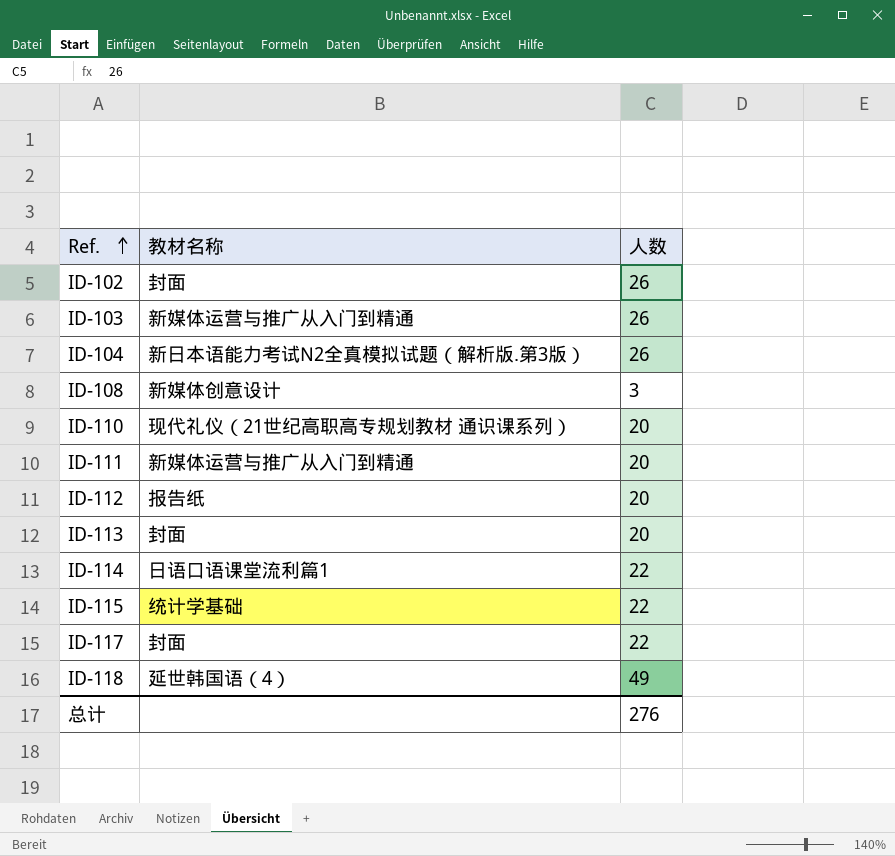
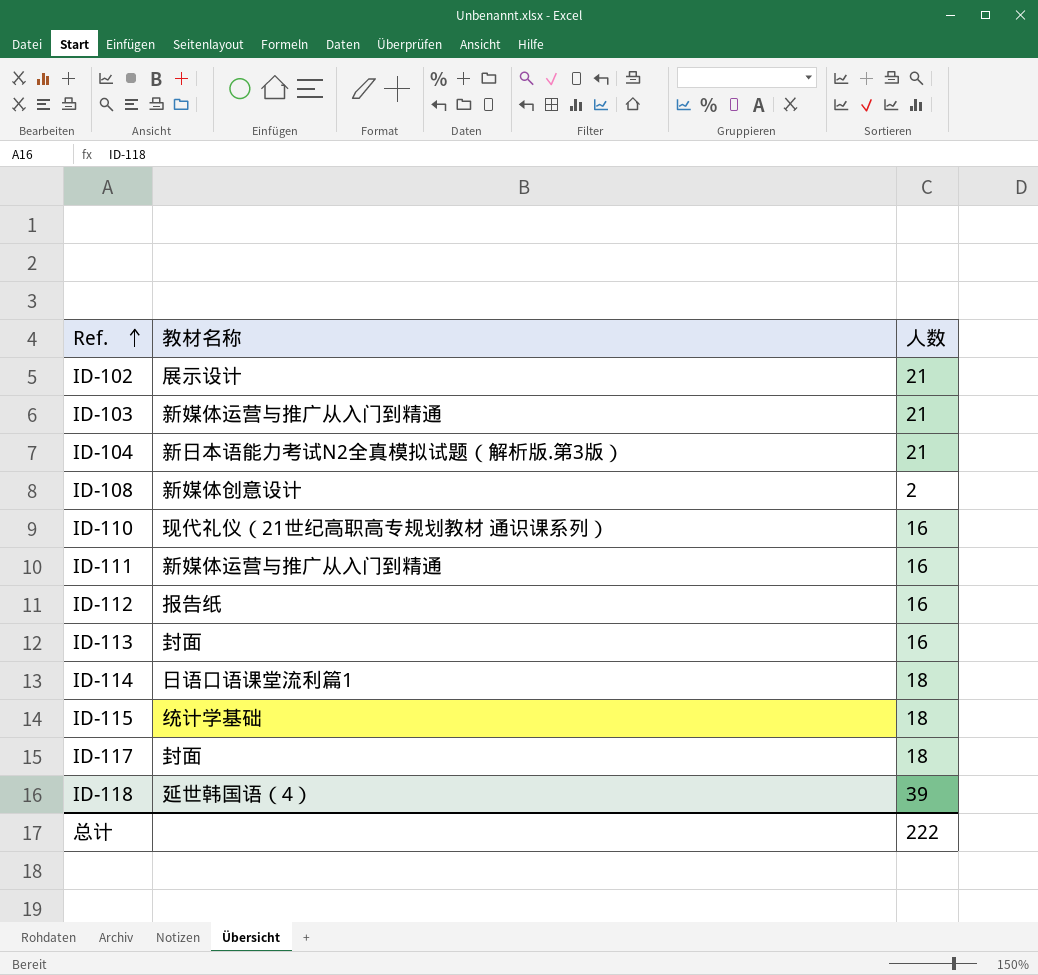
ID-102 | 教材名称: 封面 -> 展示设计
ID-102 | 人数: 26 -> 21
ID-103 | 人数: 26 -> 21
ID-104 | 人数: 26 -> 21
ID-108 | 人数: 3 -> 2
ID-110 | 人数: 20 -> 16
ID-111 | 人数: 20 -> 16
ID-112 | 人数: 20 -> 16
ID-113 | 人数: 20 -> 16
ID-114 | 人数: 22 -> 18
ID-115 | 人数: 22 -> 18
ID-117 | 人数: 22 -> 18
ID-118 | 人数: 49 -> 39
总计 | 人数: 276 -> 222

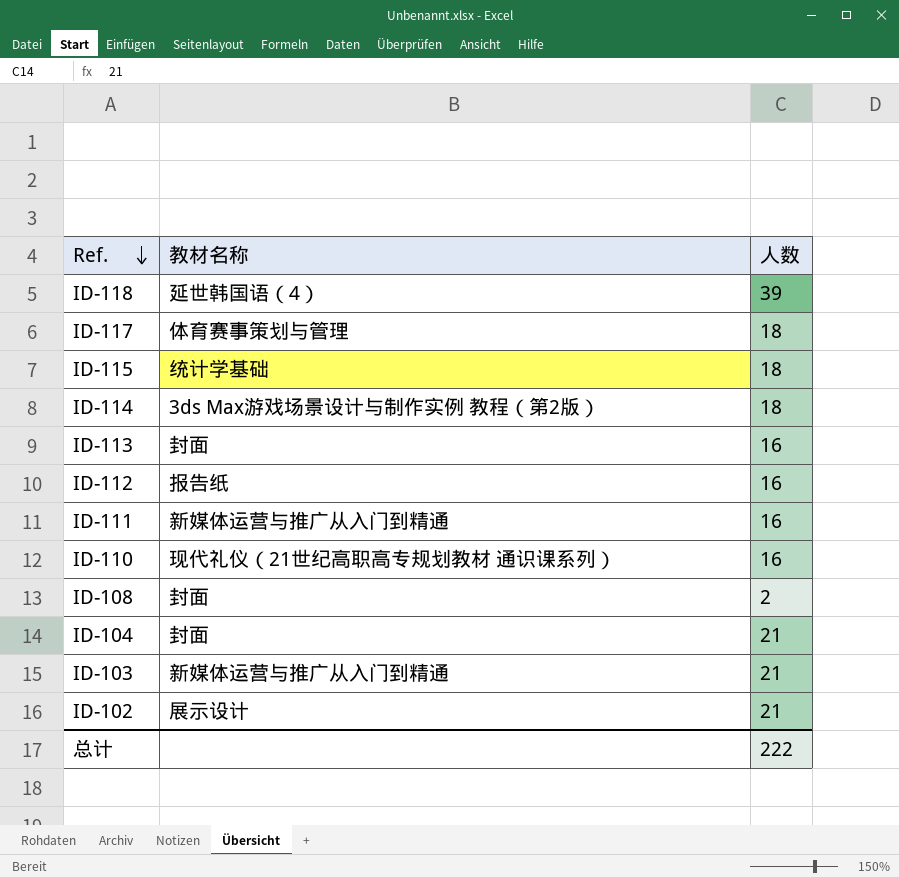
row order: Ref. ascending -> Ref. descending
ID-117 | 教材名称: 封面 -> 体育赛事策划与管理
ID-114 | 教材名称: 日语口语课堂流利篇1 -> 3ds Max游戏场景设计与制作实例 教程（第2版）
ID-108 | 教材名称: 新媒体创意设计 -> 封面
ID-104 | 教材名称: 新日本语能力考试N2全真模拟试题（解析版.第3版） -> 封面

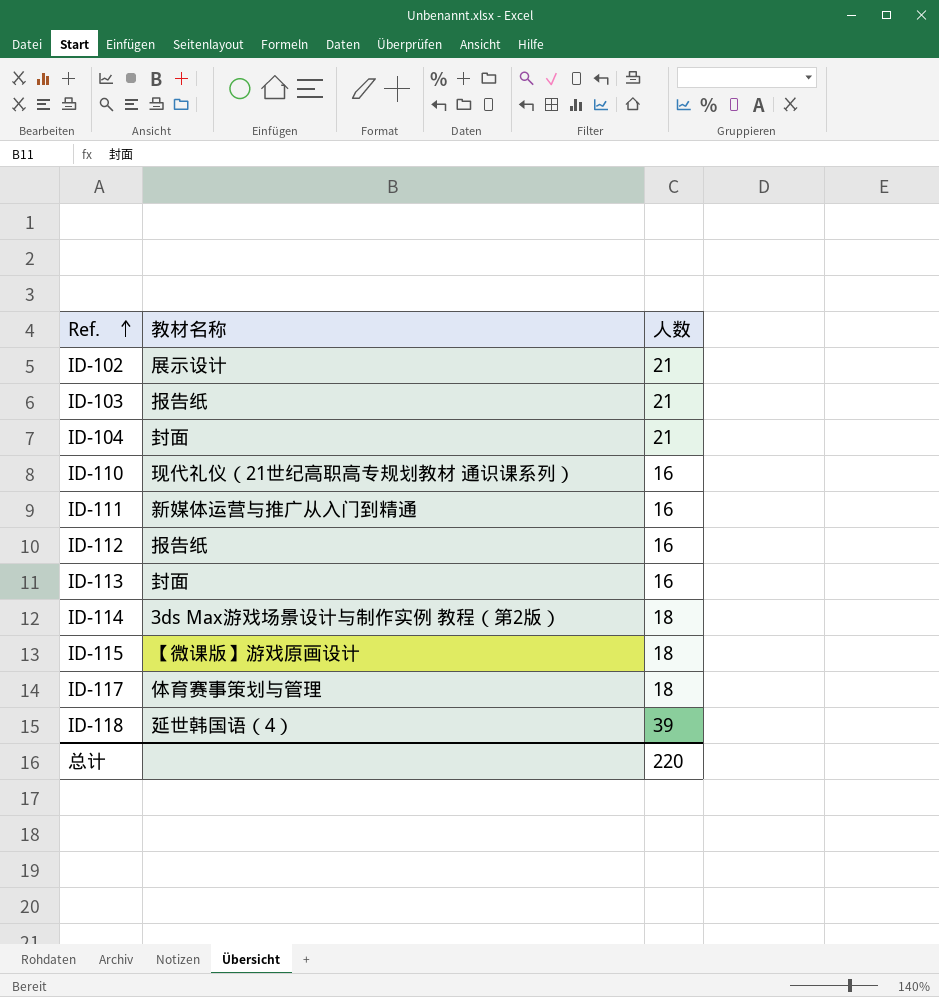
row order: Ref. descending -> Ref. ascending
row ID-108: 封面 | 2 -> none
ID-103 | 教材名称: 新媒体运营与推广从入门到精通 -> 报告纸
ID-115 | 教材名称: 统计学基础 -> 【微课版】游戏原画设计
总计 | 人数: 222 -> 220

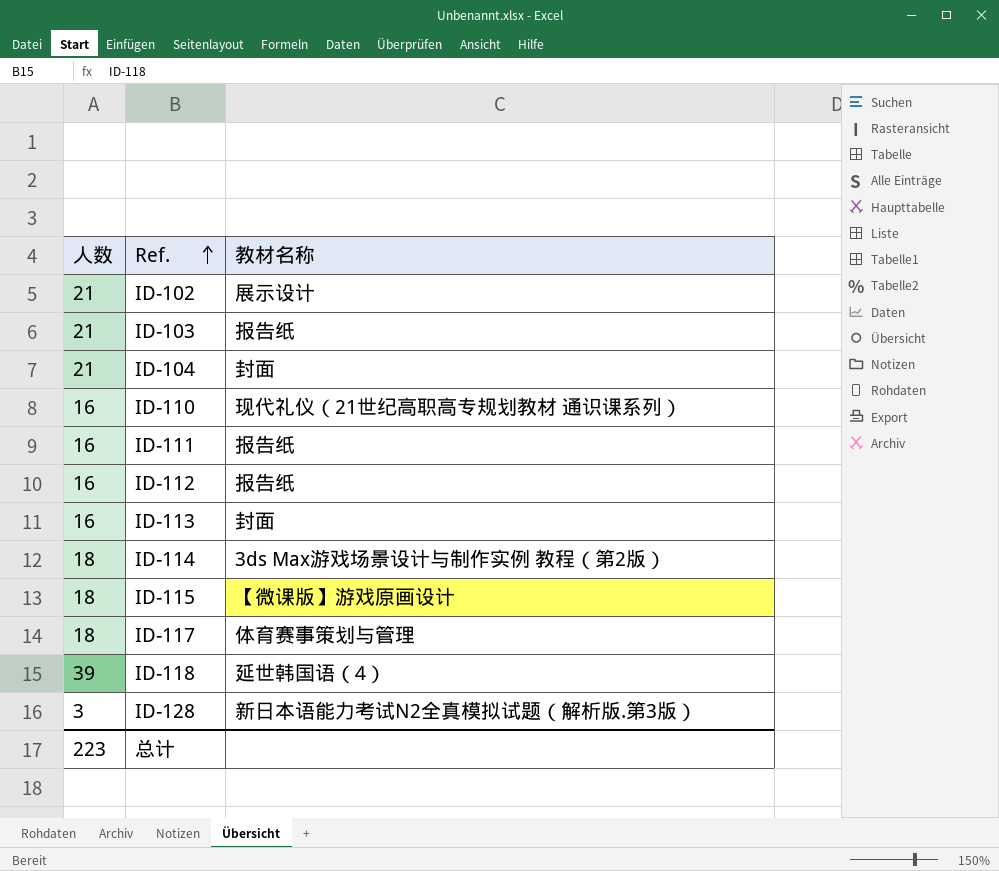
column 人数 | position: 3 -> 1
ID-111 | 教材名称: 新媒体运营与推广从入门到精通 -> 报告纸
row ID-128: none -> 3 | 新日本语能力考试N2全真模拟试题（解析版.第3版）
总计 | 人数: 220 -> 223

